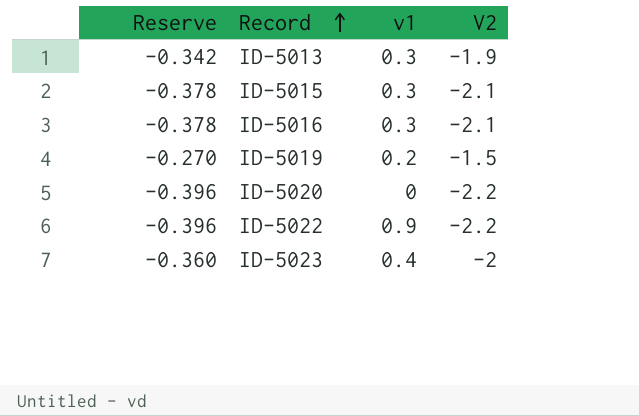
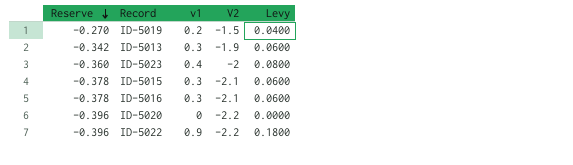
row order: Record ascending -> Reserve descending
column Levy | formula: none -> [v1] * 0.2

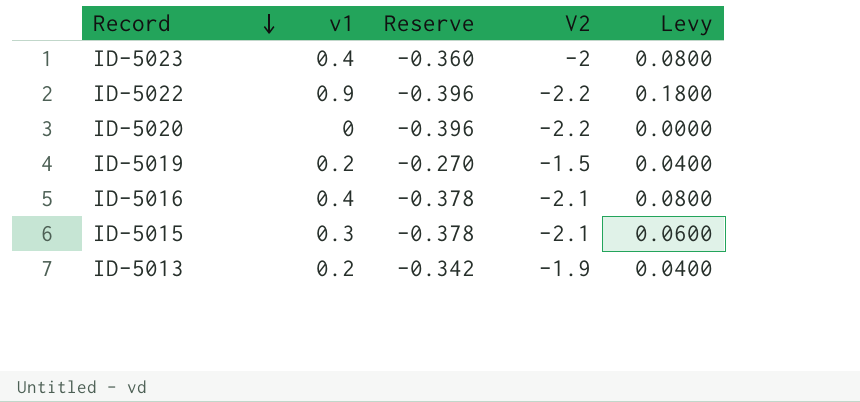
row order: Reserve descending -> Record descending
column Reserve | position: 1 -> 3
ID-5016 | v1: 0.3 -> 0.4
ID-5016 | Levy: 0.0600 -> 0.0800
ID-5013 | v1: 0.3 -> 0.2
ID-5013 | Levy: 0.0600 -> 0.0400

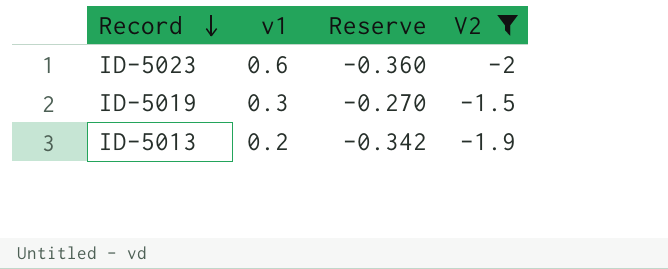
filter: none -> V2 >= -2
column Levy | formula: [v1] * 0.2 -> none
ID-5023 | v1: 0.4 -> 0.6
ID-5019 | v1: 0.2 -> 0.3

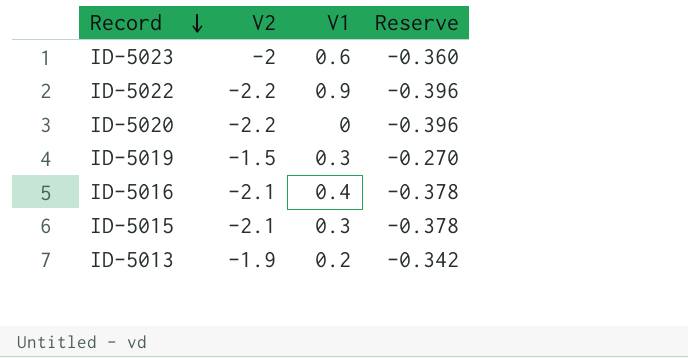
filter: V2 >= -2 -> none
column V2 | position: 4 -> 2
column name: v1 -> V1

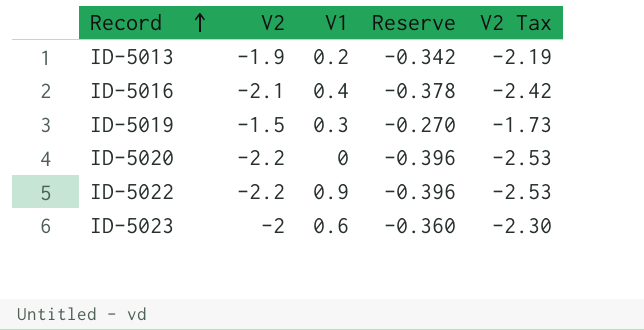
row order: Record descending -> Record ascending
column V2 Tax | formula: none -> [V2] * 1.15
row ID-5015: -2.1 | 0.3 | -0.378 -> none

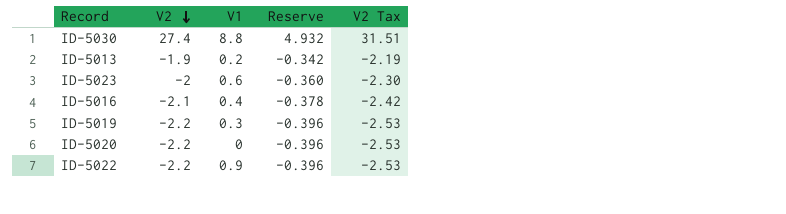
row order: Record ascending -> V2 descending
row ID-5030: none -> 27.4 | 8.8 | 4.932 | 31.51
ID-5019 | V2: -1.5 -> -2.2
ID-5019 | Reserve: -0.270 -> -0.396
ID-5019 | V2 Tax: -1.73 -> -2.53

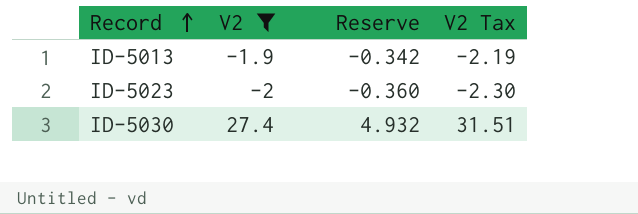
filter: none -> V2 >= -2
row order: V2 descending -> Record ascending
column V1 | position: 3 -> none

